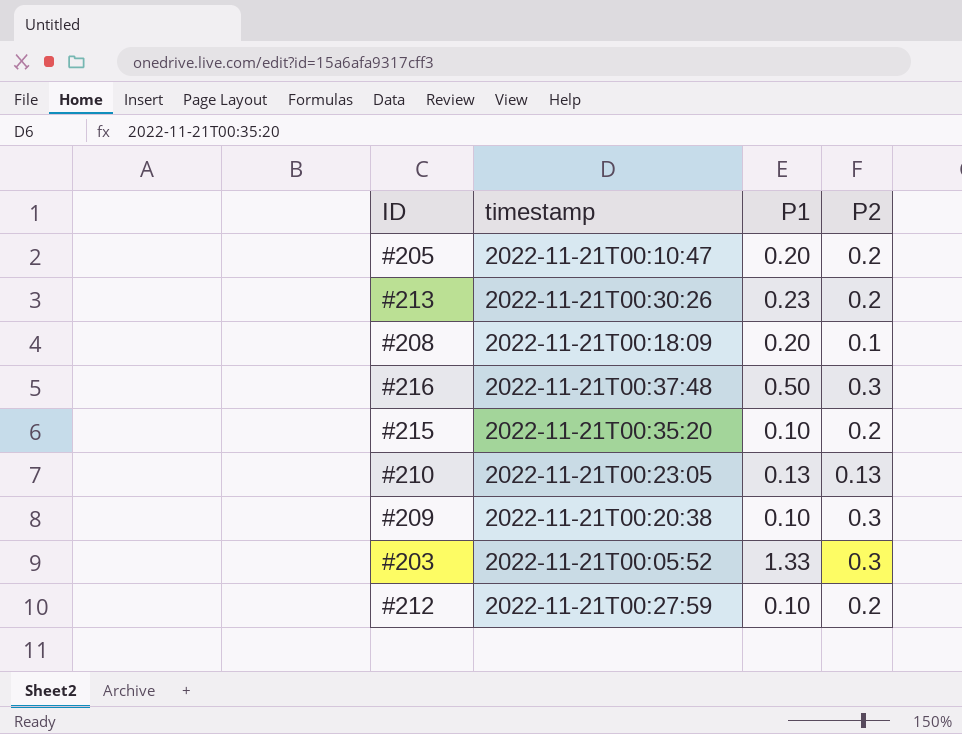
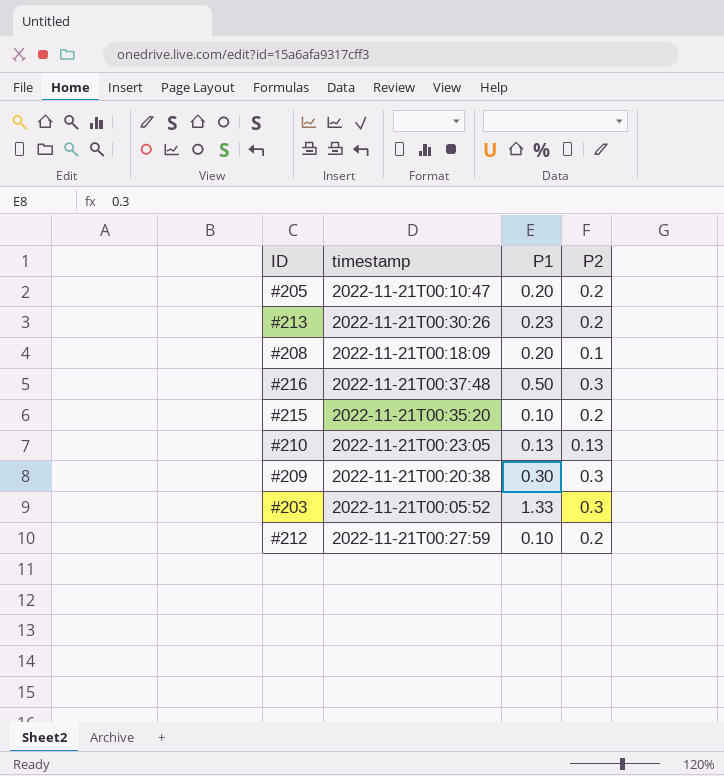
#209 | P1: 0.10 -> 0.30

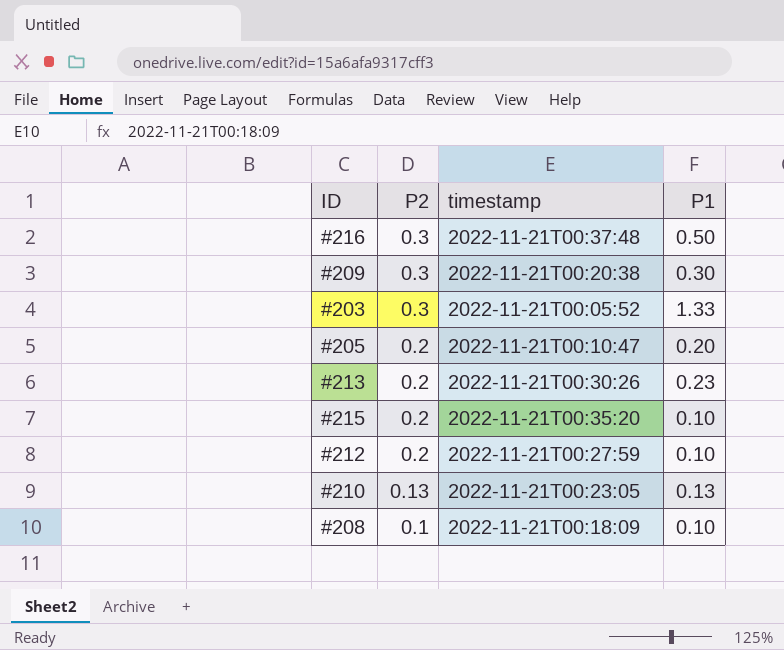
row order: none -> P2 descending
column P2 | position: 4 -> 2
#208 | P1: 0.20 -> 0.10

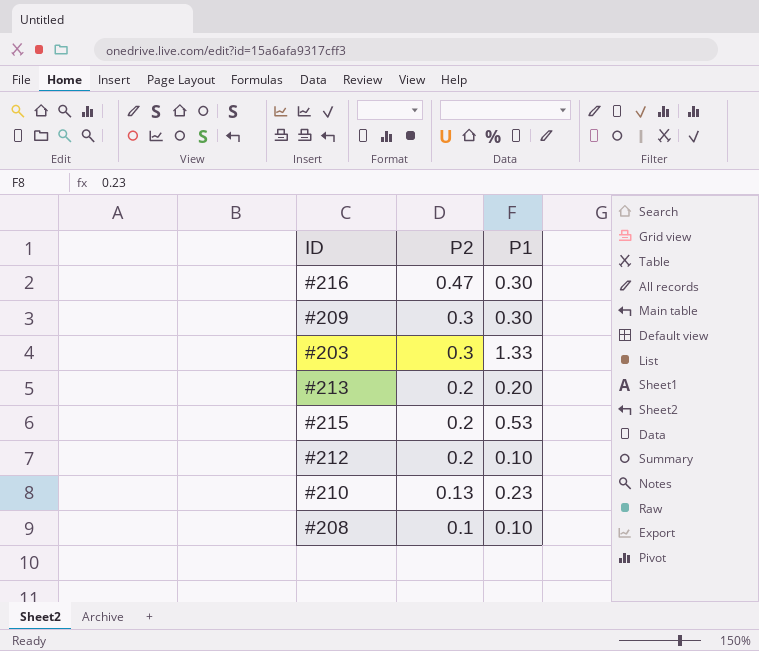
column timestamp | position: 3 -> none
row #205: 0.2 | 2022-11-21T00:10:47 | 0.20 -> none
#216 | P2: 0.3 -> 0.47
#216 | P1: 0.50 -> 0.30
#213 | P1: 0.23 -> 0.20
#215 | P1: 0.10 -> 0.53
#210 | P1: 0.13 -> 0.23

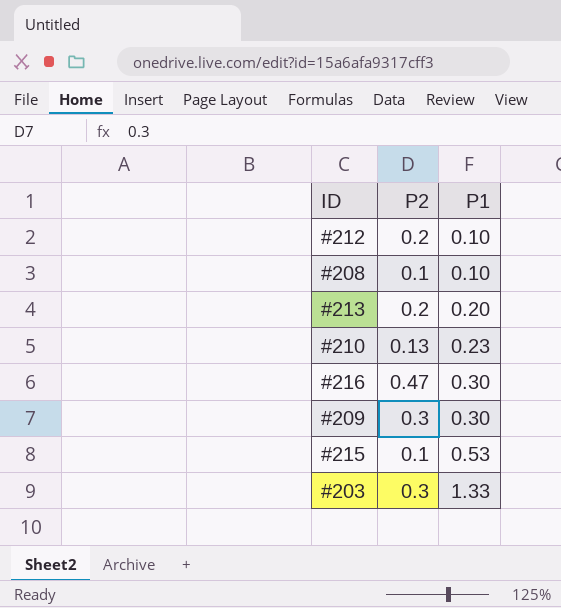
row order: P2 descending -> P1 ascending
#215 | P2: 0.2 -> 0.1

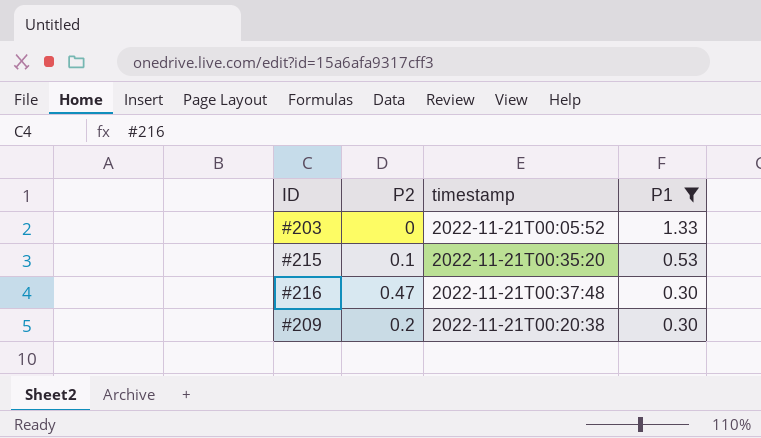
filter: none -> P1 >= 0.30
row order: P1 ascending -> P1 descending
column timestamp | position: none -> 3
#203 | P2: 0.3 -> 0
#209 | P2: 0.3 -> 0.2

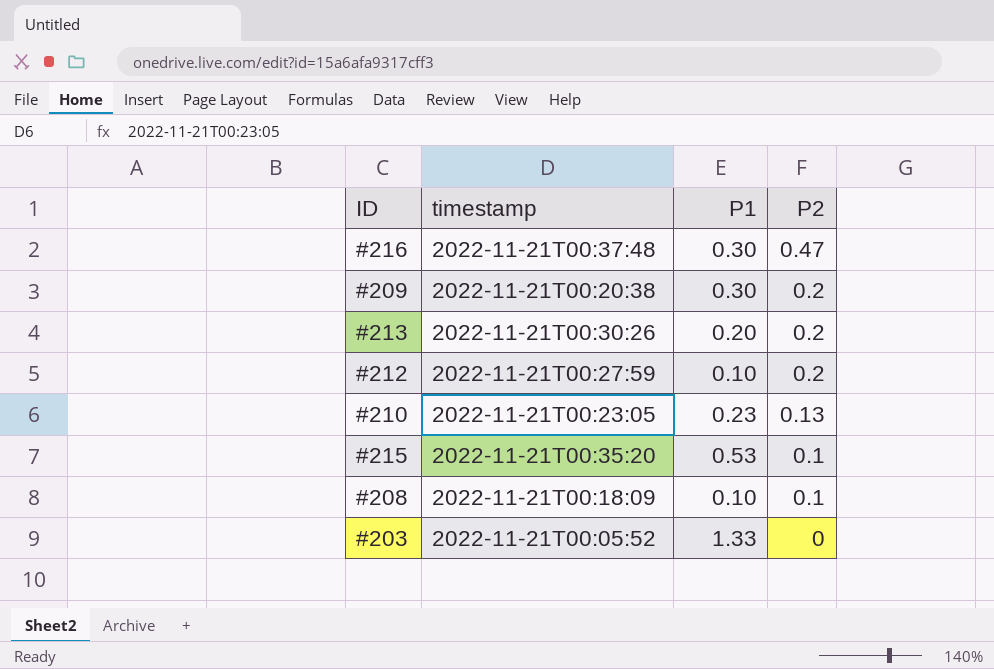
filter: P1 >= 0.30 -> none
row order: P1 descending -> P2 descending
column P2 | position: 2 -> 4

